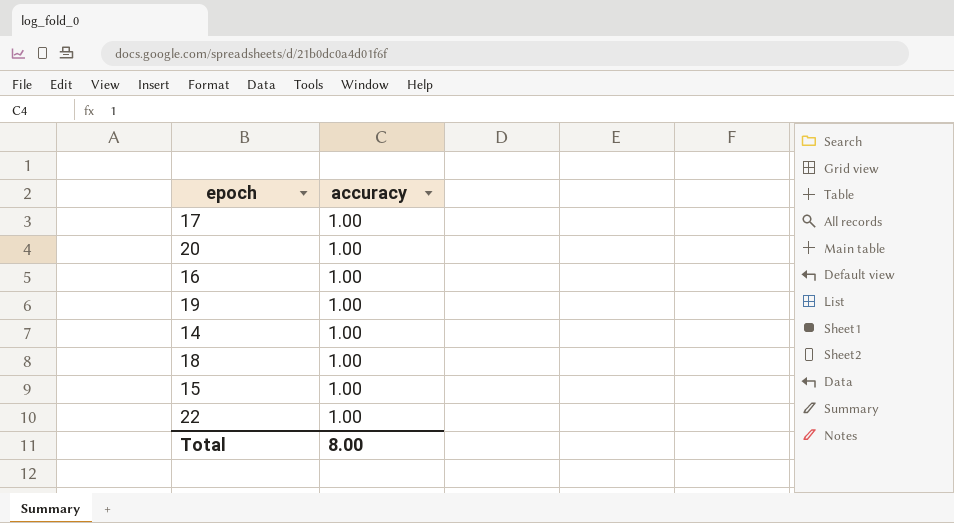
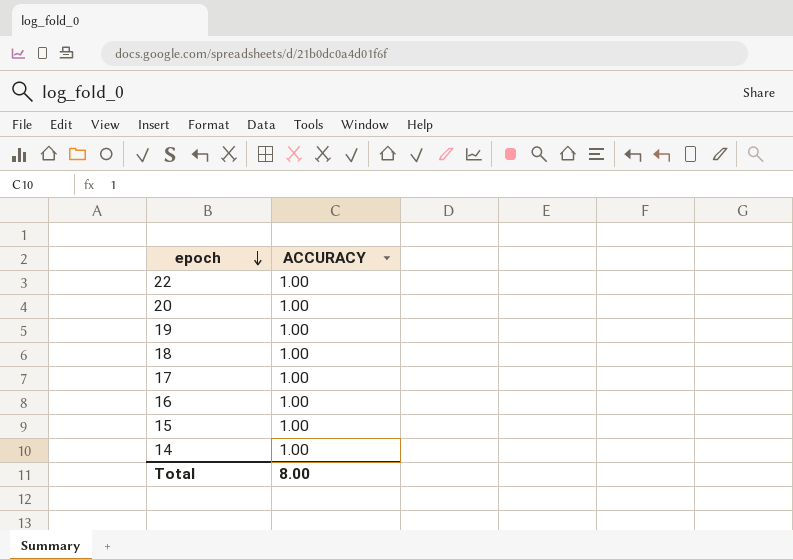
row order: none -> epoch descending
column name: accuracy -> ACCURACY

